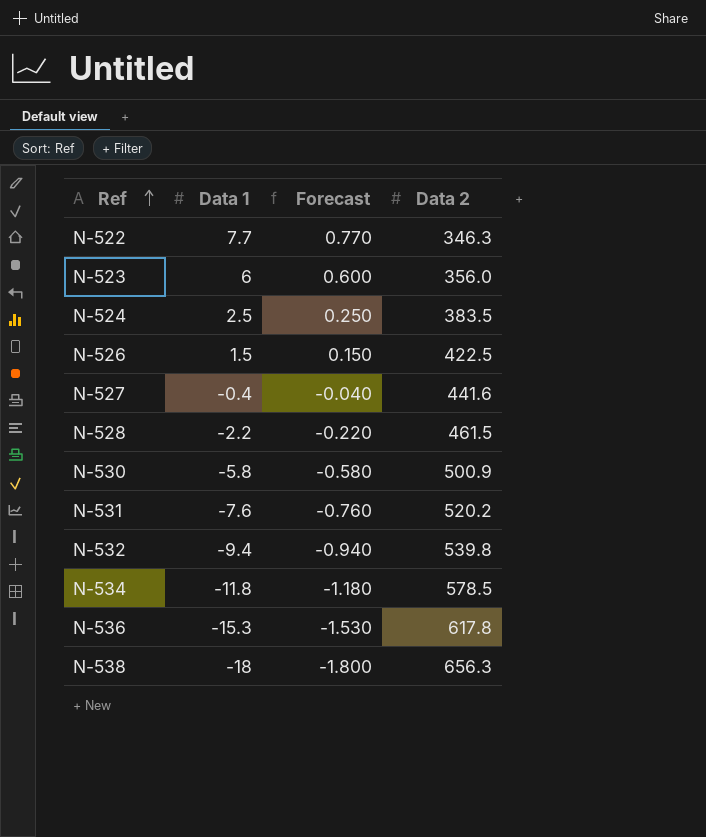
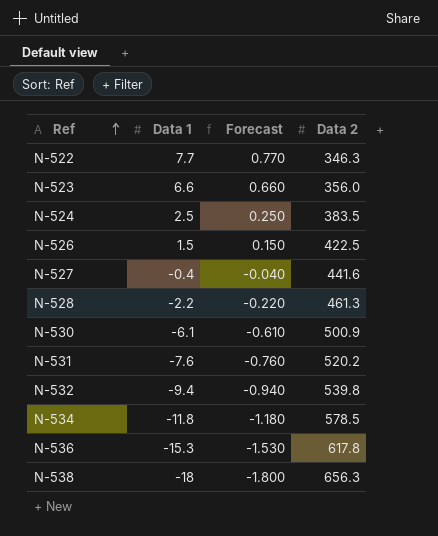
N-523 | Data 1: 6 -> 6.6
N-523 | Forecast: 0.600 -> 0.660
N-528 | Data 2: 461.5 -> 461.3
N-530 | Data 1: -5.8 -> -6.1
N-530 | Forecast: -0.580 -> -0.610

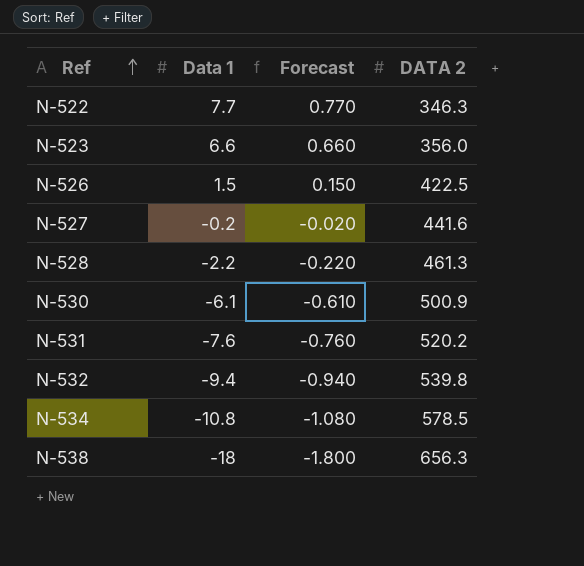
column name: Data 2 -> DATA 2
row N-524: 2.5 | 0.250 | 383.5 -> none
row N-536: -15.3 | -1.530 | 617.8 -> none
N-527 | Data 1: -0.4 -> -0.2
N-527 | Forecast: -0.040 -> -0.020
N-534 | Data 1: -11.8 -> -10.8
N-534 | Forecast: -1.180 -> -1.080

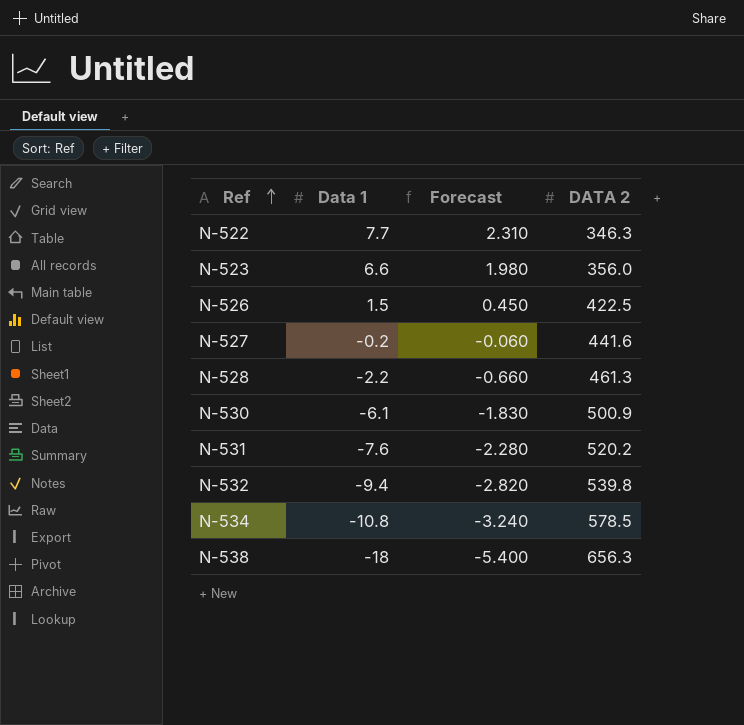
column Forecast | formula: [Data 1] * 0.1 -> [Data 1] * 0.3

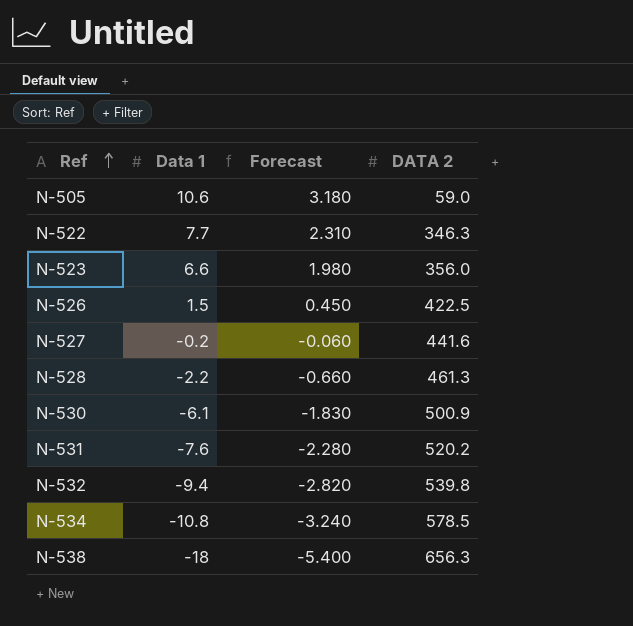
row N-505: none -> 10.6 | 3.180 | 59.0

